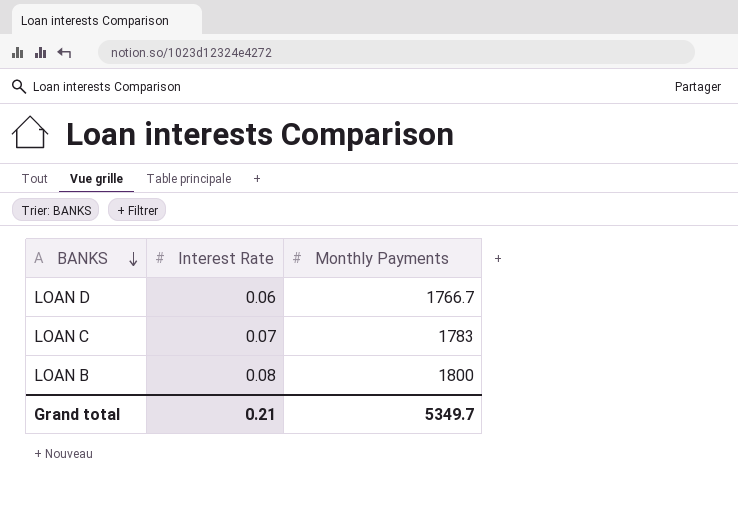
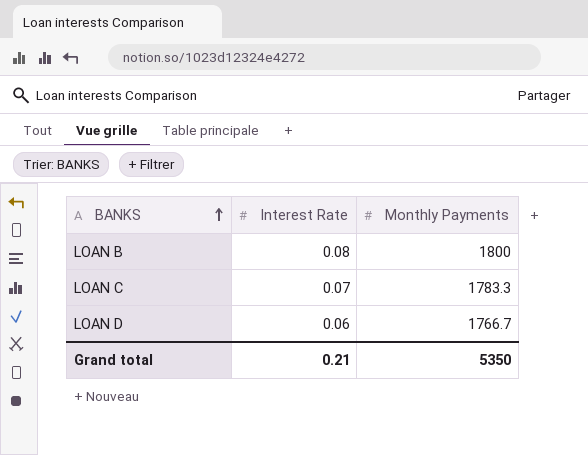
row order: BANKS descending -> BANKS ascending
LOAN C | Monthly Payments: 1783 -> 1783.3
Grand total | Monthly Payments: 5349.7 -> 5350

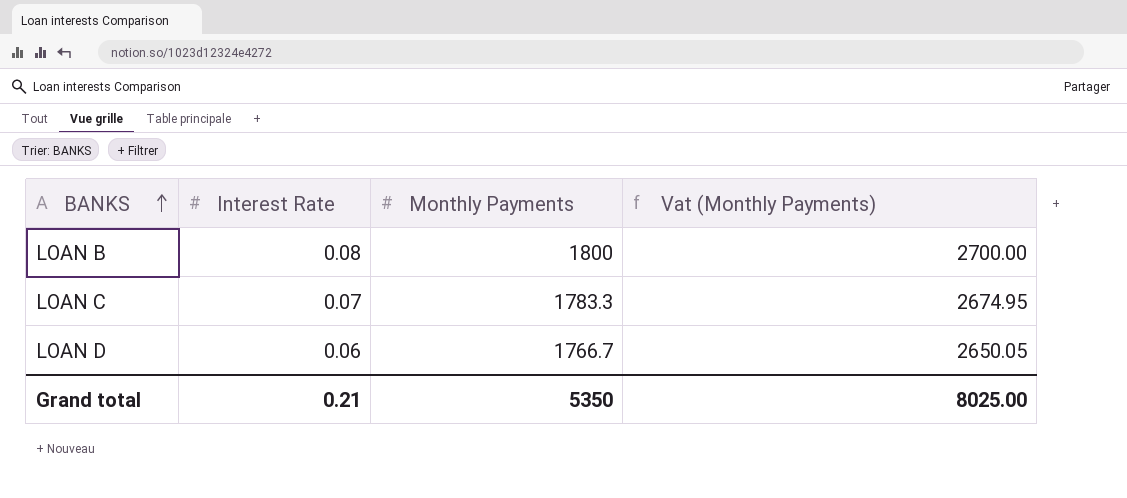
column Vat (Monthly Payments) | formula: none -> [Monthly Payments] * 1.5

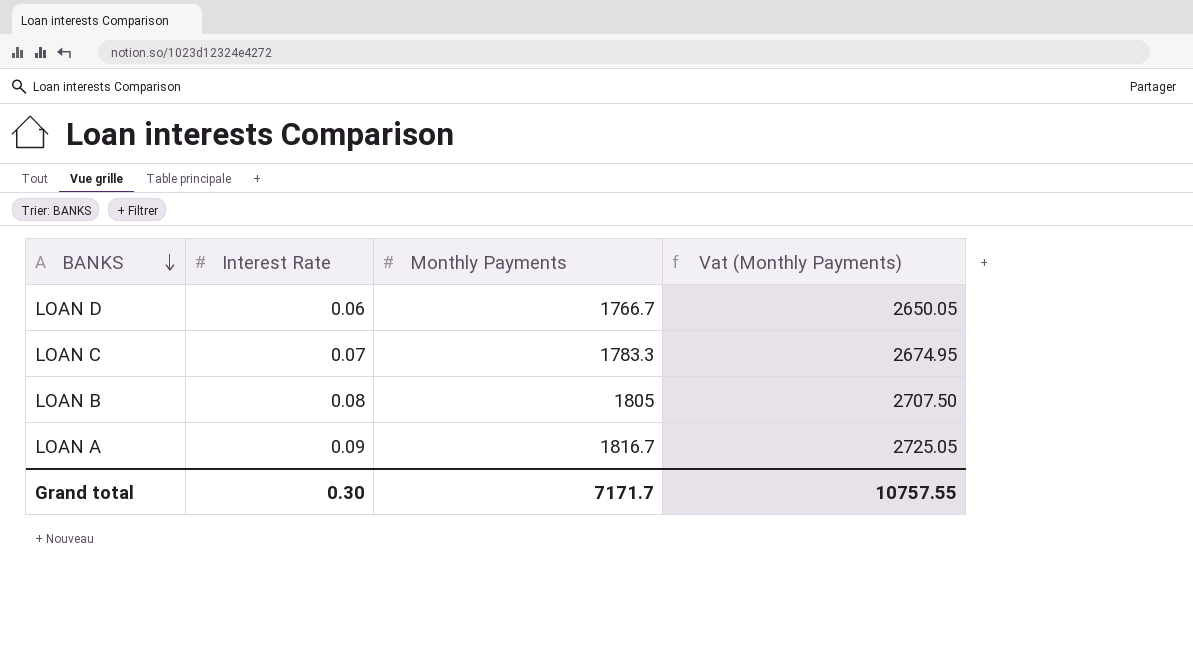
row order: BANKS ascending -> BANKS descending
LOAN B | Monthly Payments: 1800 -> 1805
LOAN B | Vat (Monthly Payments): 2700.00 -> 2707.50
row LOAN A: none -> 0.09 | 1816.7 | 2725.05
Grand total | Interest Rate: 0.21 -> 0.30
Grand total | Monthly Payments: 5350 -> 7171.7
Grand total | Vat (Monthly Payments): 8025.00 -> 10757.55

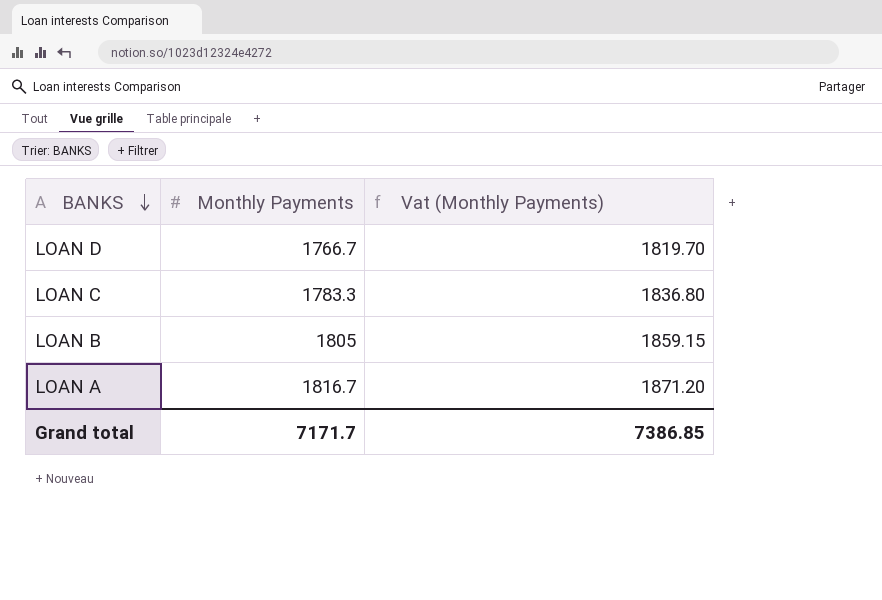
column Interest Rate | position: 2 -> none
column Vat (Monthly Payments) | formula: [Monthly Payments] * 1.5 -> [Monthly Payments] * 1.03
Grand total | Vat (Monthly Payments): 10757.55 -> 7386.85

